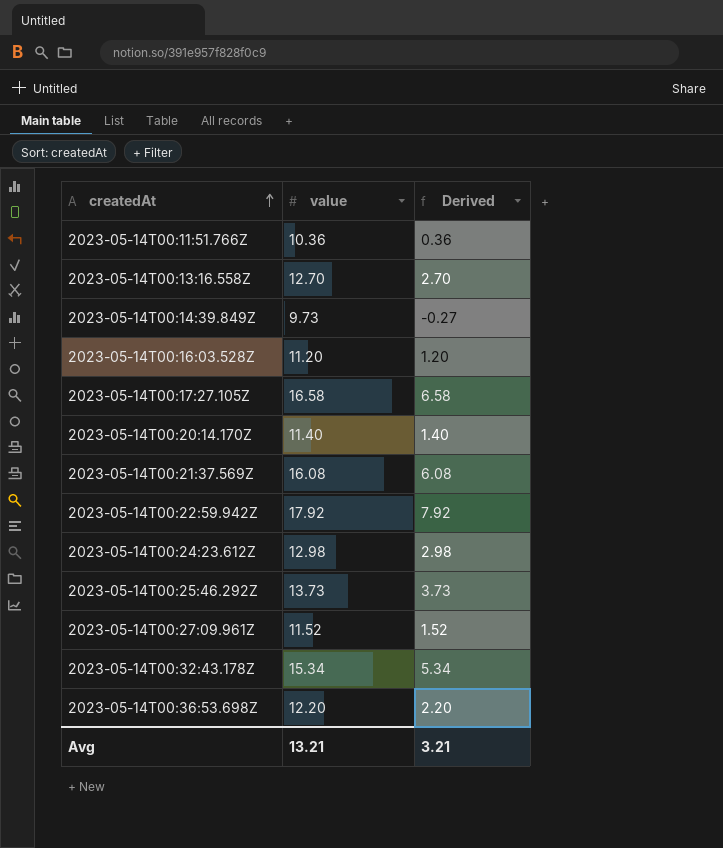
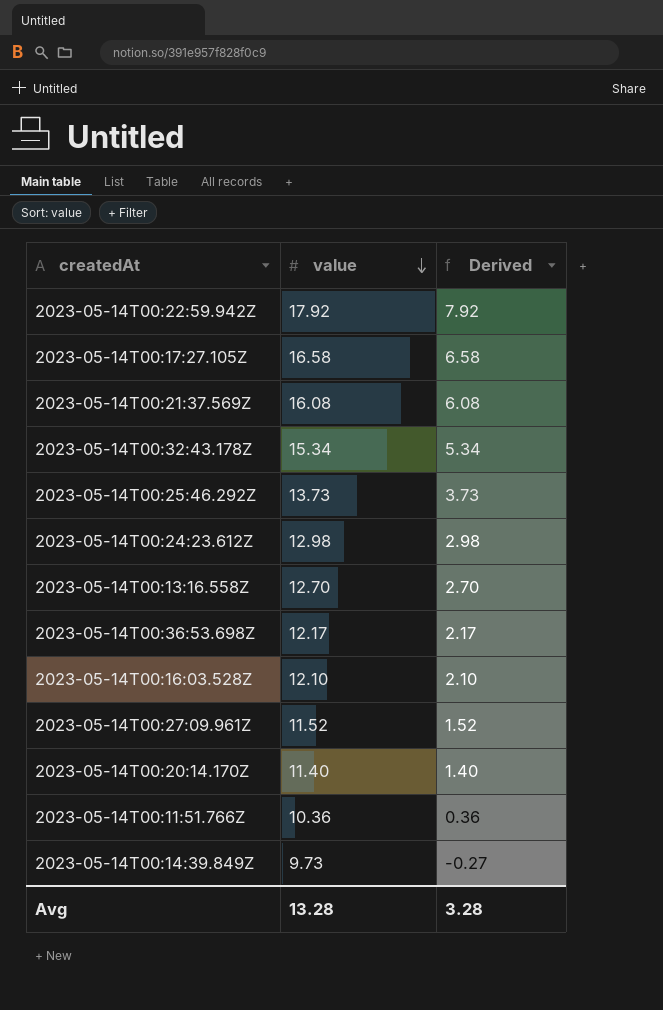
row order: createdAt ascending -> value descending
2023-05-14T00:36:53.698Z | value: 12.20 -> 12.17
2023-05-14T00:36:53.698Z | Derived: 2.20 -> 2.17
2023-05-14T00:16:03.528Z | value: 11.20 -> 12.10
2023-05-14T00:16:03.528Z | Derived: 1.20 -> 2.10
Avg | value: 13.21 -> 13.28
Avg | Derived: 3.21 -> 3.28

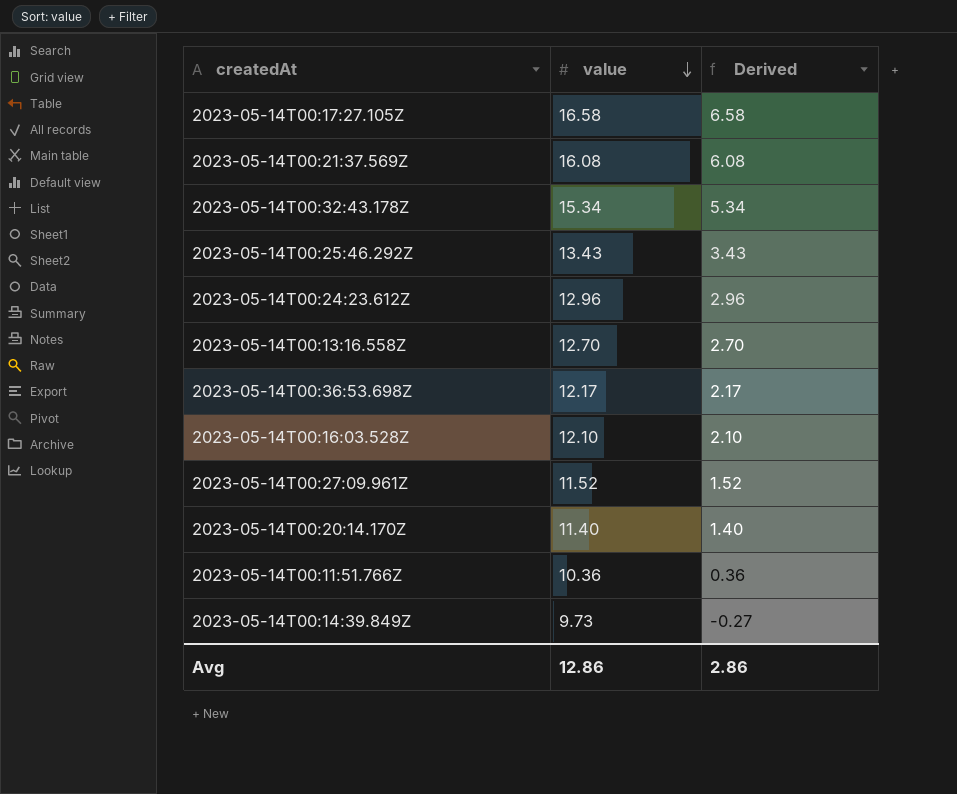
row 2023-05-14T00:22:59.942Z: 17.92 | 7.92 -> none
2023-05-14T00:25:46.292Z | value: 13.73 -> 13.43
2023-05-14T00:25:46.292Z | Derived: 3.73 -> 3.43
2023-05-14T00:24:23.612Z | value: 12.98 -> 12.96
2023-05-14T00:24:23.612Z | Derived: 2.98 -> 2.96
Avg | value: 13.28 -> 12.86
Avg | Derived: 3.28 -> 2.86

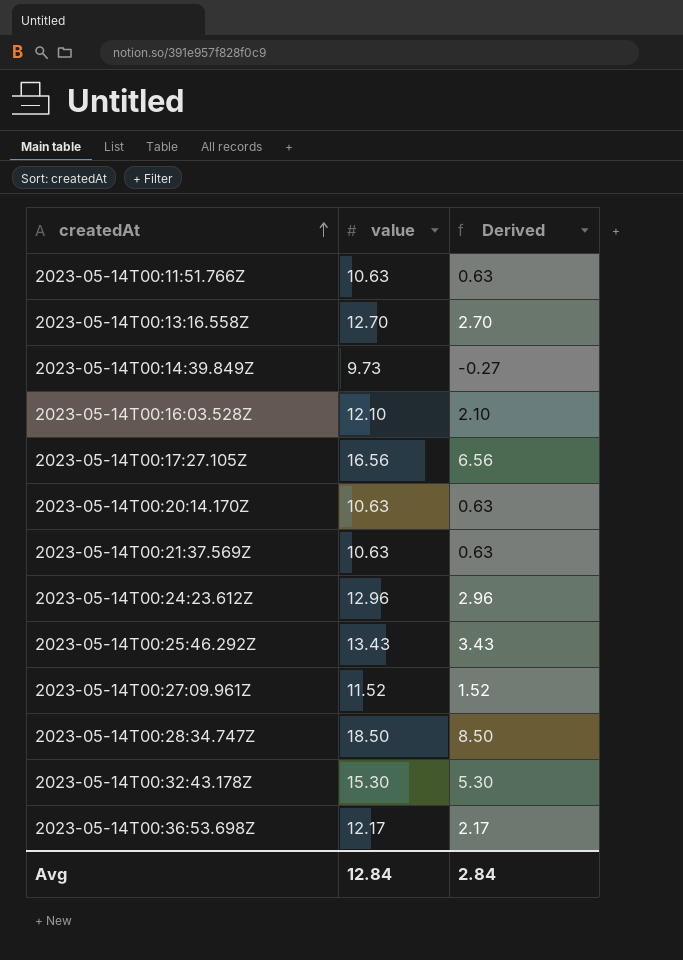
row order: value descending -> createdAt ascending
2023-05-14T00:11:51.766Z | value: 10.36 -> 10.63
2023-05-14T00:11:51.766Z | Derived: 0.36 -> 0.63
2023-05-14T00:17:27.105Z | value: 16.58 -> 16.56
2023-05-14T00:17:27.105Z | Derived: 6.58 -> 6.56
2023-05-14T00:20:14.170Z | value: 11.40 -> 10.63
2023-05-14T00:20:14.170Z | Derived: 1.40 -> 0.63
2023-05-14T00:21:37.569Z | value: 16.08 -> 10.63
2023-05-14T00:21:37.569Z | Derived: 6.08 -> 0.63
row 2023-05-14T00:28:34.747Z: none -> 18.50 | 8.50
2023-05-14T00:32:43.178Z | value: 15.34 -> 15.30
2023-05-14T00:32:43.178Z | Derived: 5.34 -> 5.30
Avg | value: 12.86 -> 12.84
Avg | Derived: 2.86 -> 2.84

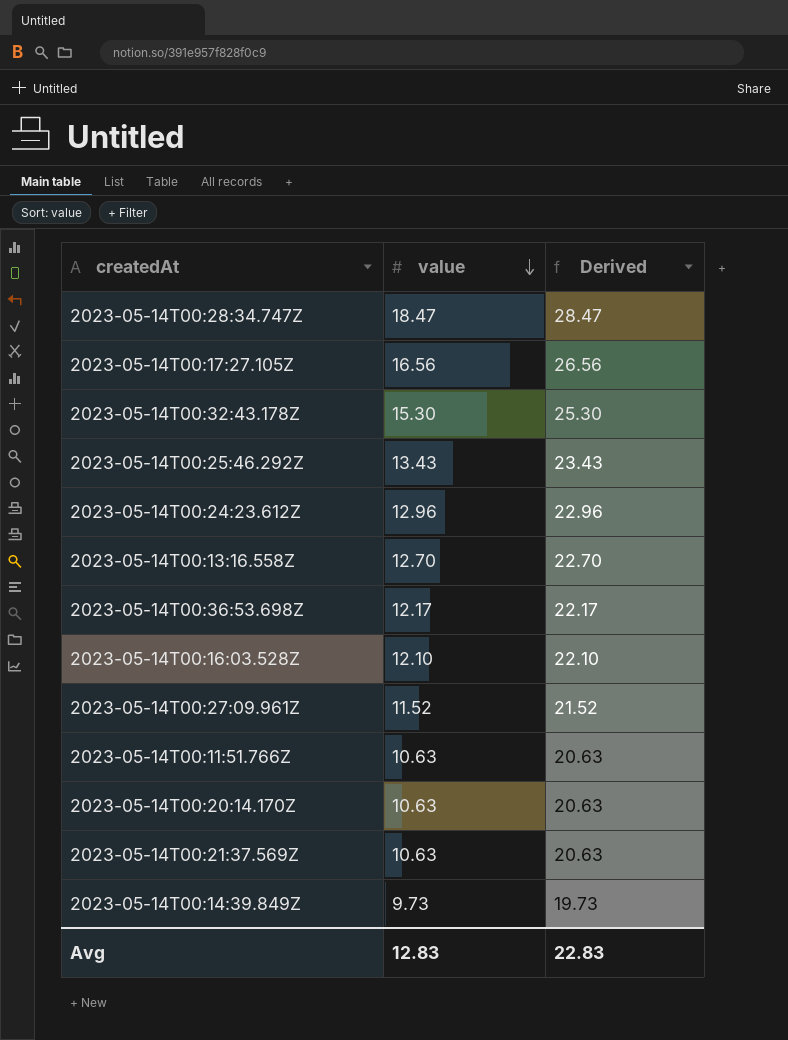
row order: createdAt ascending -> value descending
column Derived | formula: [value] - 10 -> [value] + 10
2023-05-14T00:28:34.747Z | value: 18.50 -> 18.47
Avg | value: 12.84 -> 12.83
Avg | Derived: 2.84 -> 22.83

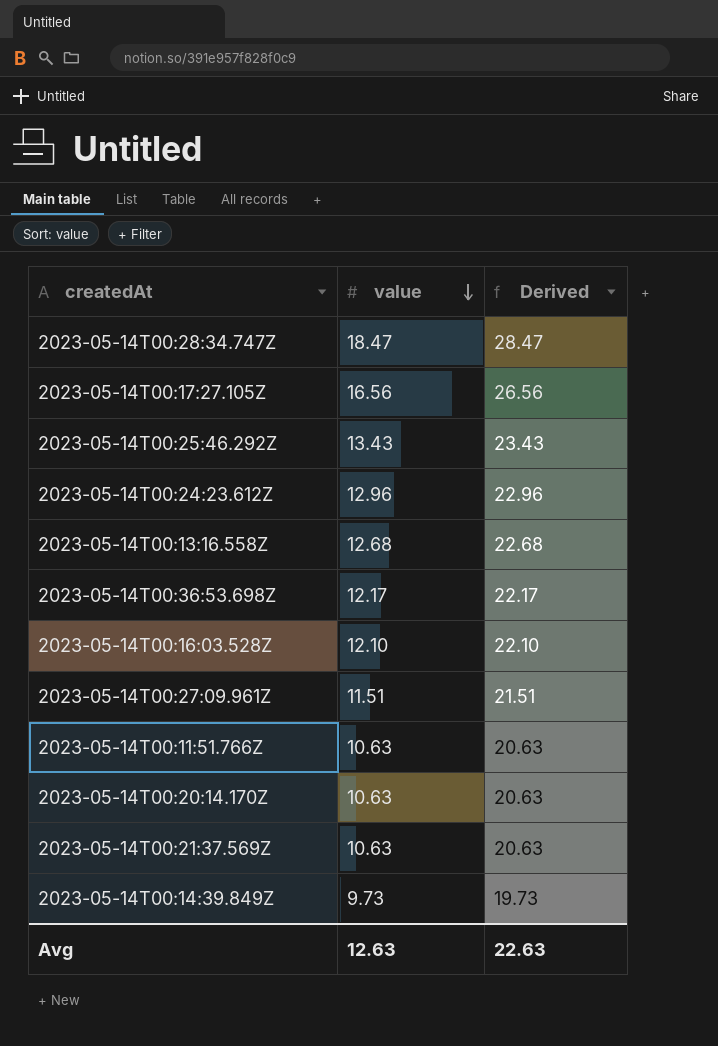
row 2023-05-14T00:32:43.178Z: 15.30 | 25.30 -> none
2023-05-14T00:13:16.558Z | value: 12.70 -> 12.68
2023-05-14T00:13:16.558Z | Derived: 22.70 -> 22.68
2023-05-14T00:27:09.961Z | value: 11.52 -> 11.51
2023-05-14T00:27:09.961Z | Derived: 21.52 -> 21.51
Avg | value: 12.83 -> 12.63
Avg | Derived: 22.83 -> 22.63

